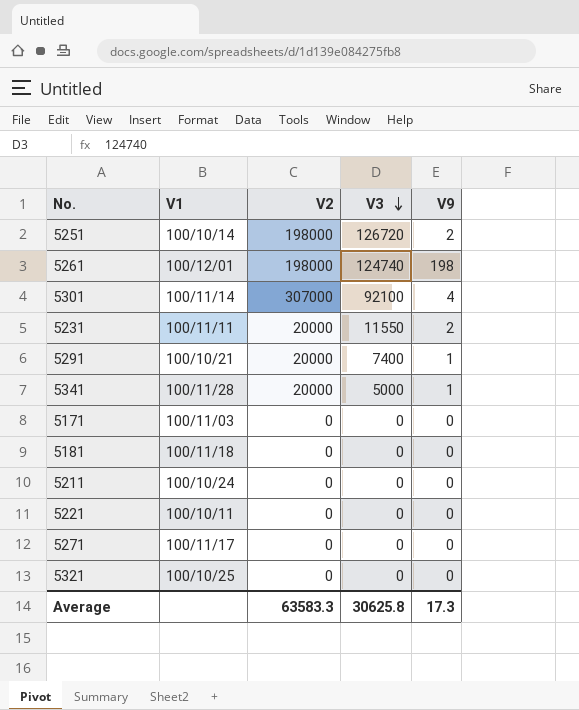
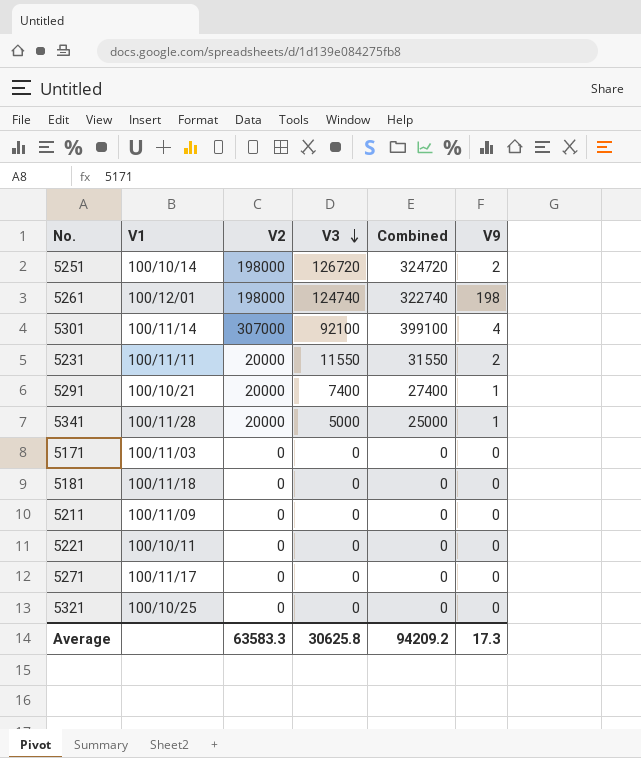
column Combined | formula: none -> [V2] + [V3]
5211 | V1: 100/10/24 -> 100/11/09

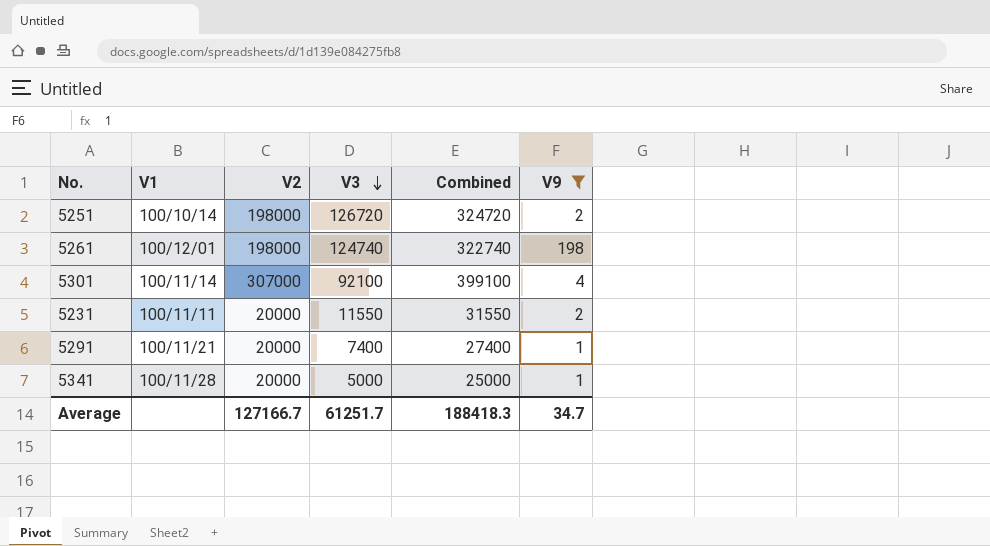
filter: none -> V9 != 0
5291 | V1: 100/10/21 -> 100/11/21
Average | V2: 63583.3 -> 127166.7
Average | V3: 30625.8 -> 61251.7
Average | Combined: 94209.2 -> 188418.3
Average | V9: 17.3 -> 34.7

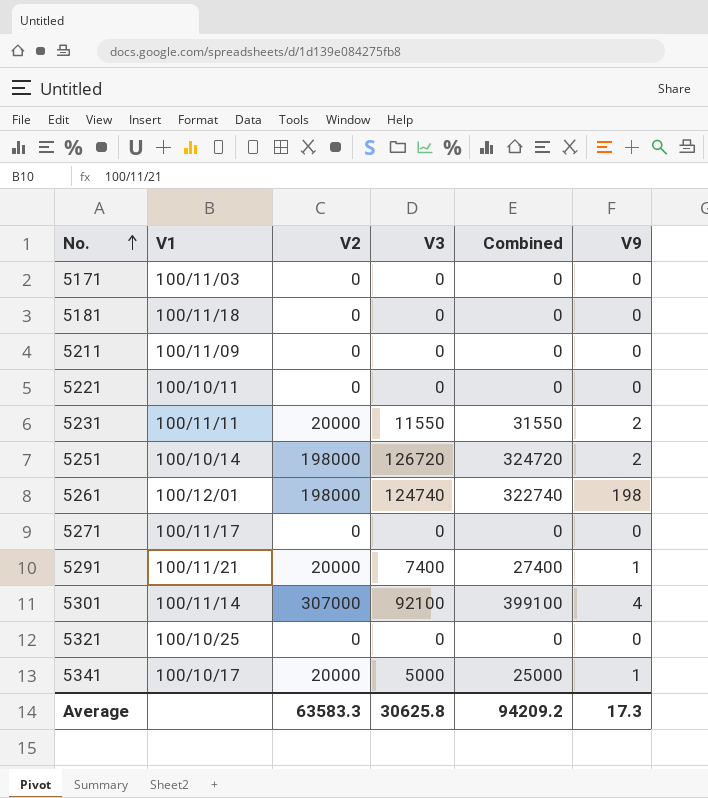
filter: V9 != 0 -> none
row order: V3 descending -> No. ascending
5341 | V1: 100/11/28 -> 100/10/17
Average | V2: 127166.7 -> 63583.3
Average | V3: 61251.7 -> 30625.8
Average | Combined: 188418.3 -> 94209.2
Average | V9: 34.7 -> 17.3

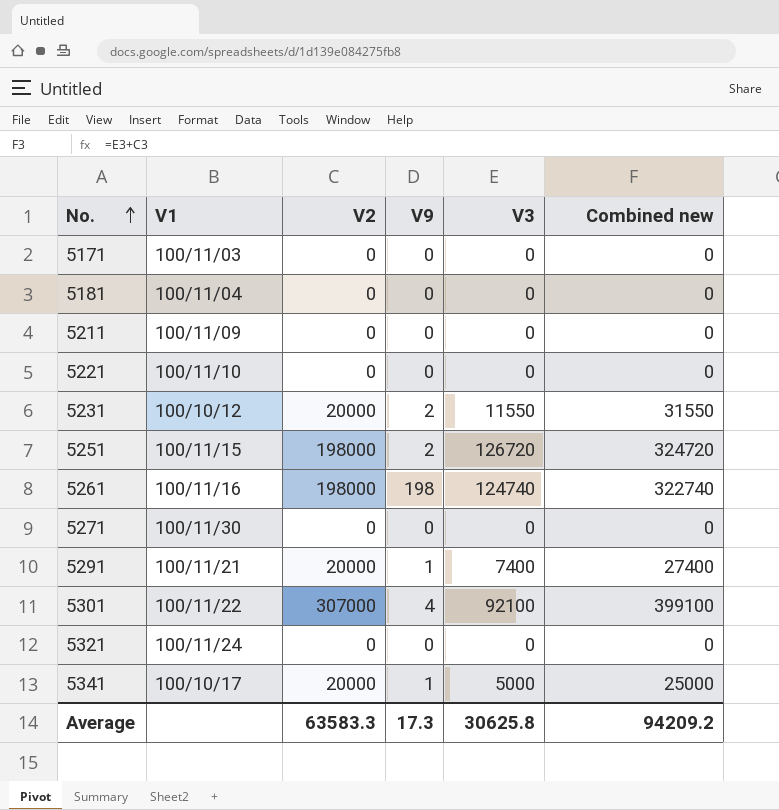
column V9 | position: 6 -> 4
column name: Combined -> Combined new
5181 | V1: 100/11/18 -> 100/11/04
5221 | V1: 100/10/11 -> 100/11/10
5231 | V1: 100/11/11 -> 100/10/12
5251 | V1: 100/10/14 -> 100/11/15
5261 | V1: 100/12/01 -> 100/11/16
5271 | V1: 100/11/17 -> 100/11/30
5301 | V1: 100/11/14 -> 100/11/22
5321 | V1: 100/10/25 -> 100/11/24

